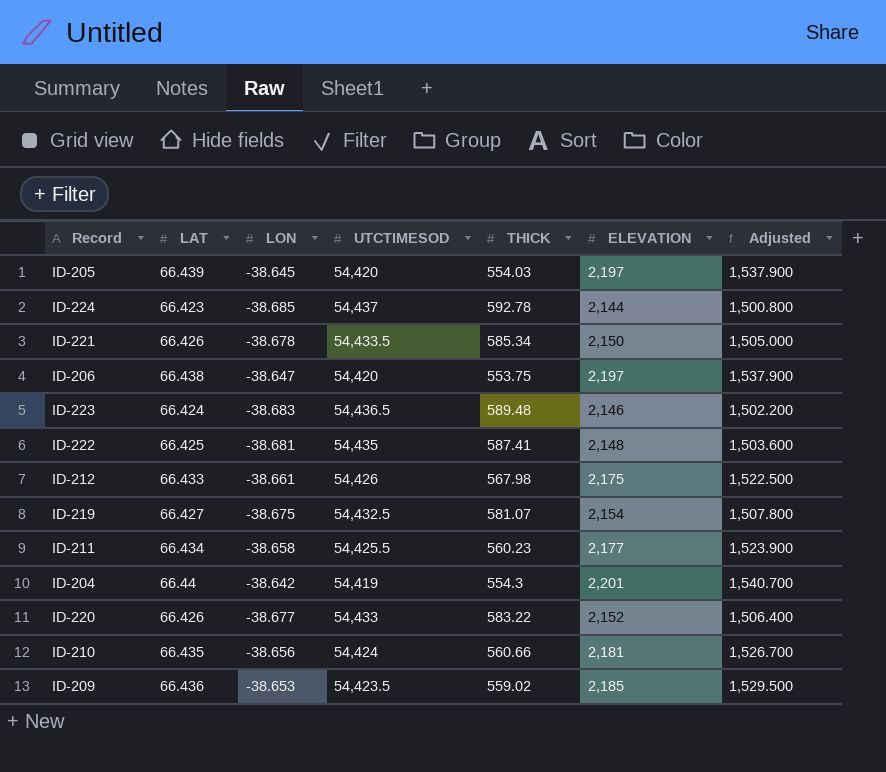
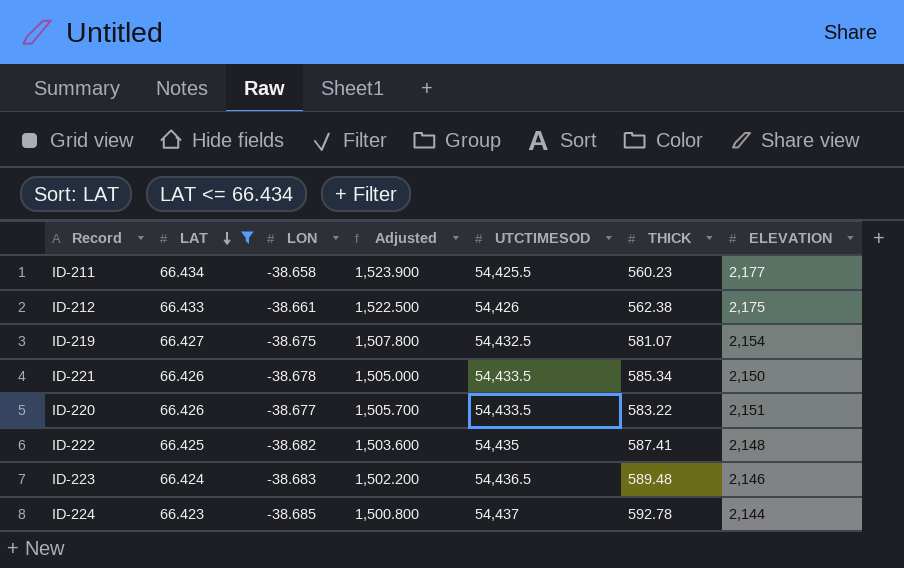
filter: none -> LAT <= 66.434
row order: none -> LAT descending
column Adjusted | position: 7 -> 4
ID-212 | THICK: 567.98 -> 562.38
ID-220 | Adjusted: 1,506.400 -> 1,505.700
ID-220 | UTCTIMESOD: 54,433 -> 54,433.5
ID-220 | ELEVATION: 2,152 -> 2,151
ID-222 | LON: -38.681 -> -38.682

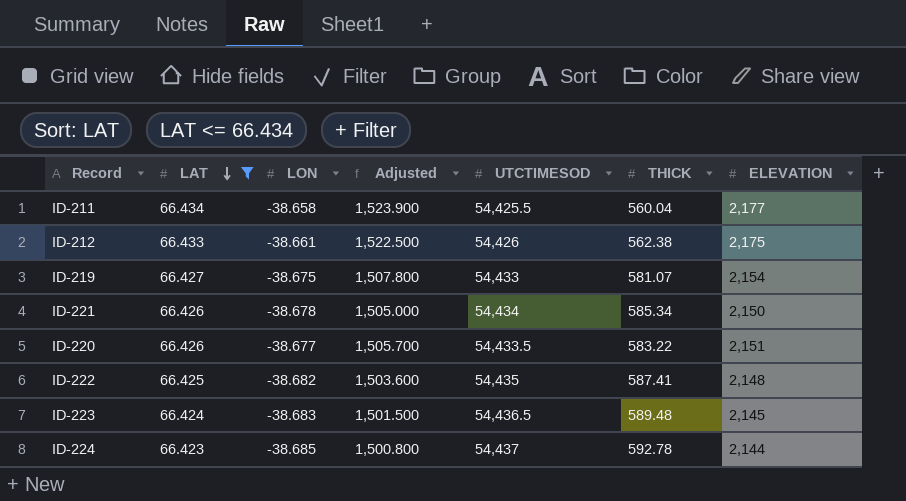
ID-211 | THICK: 560.23 -> 560.04
ID-219 | UTCTIMESOD: 54,432.5 -> 54,433
ID-221 | UTCTIMESOD: 54,433.5 -> 54,434
ID-223 | Adjusted: 1,502.200 -> 1,501.500
ID-223 | ELEVATION: 2,146 -> 2,145

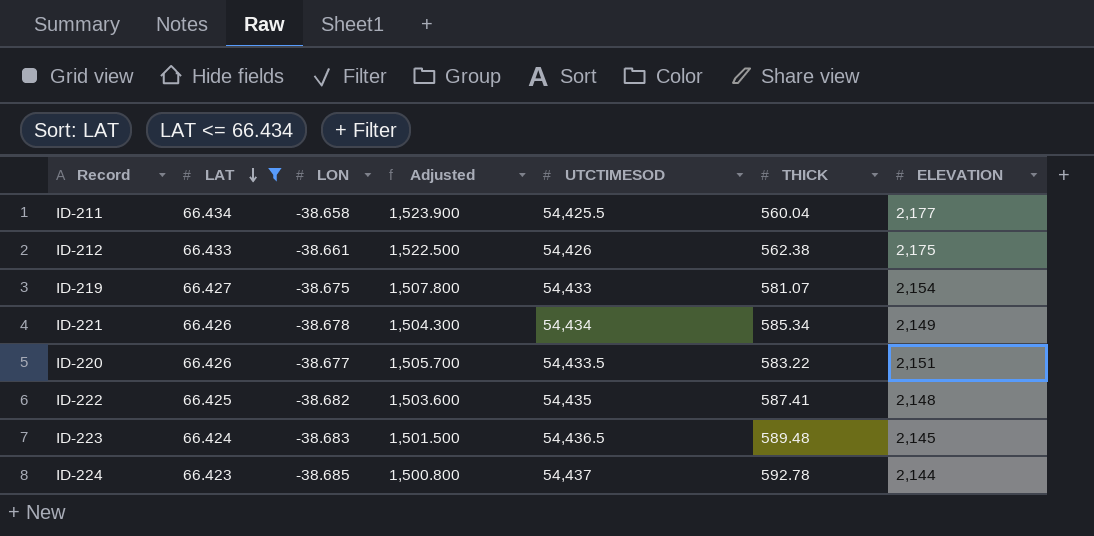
ID-221 | Adjusted: 1,505.000 -> 1,504.300
ID-221 | ELEVATION: 2,150 -> 2,149

